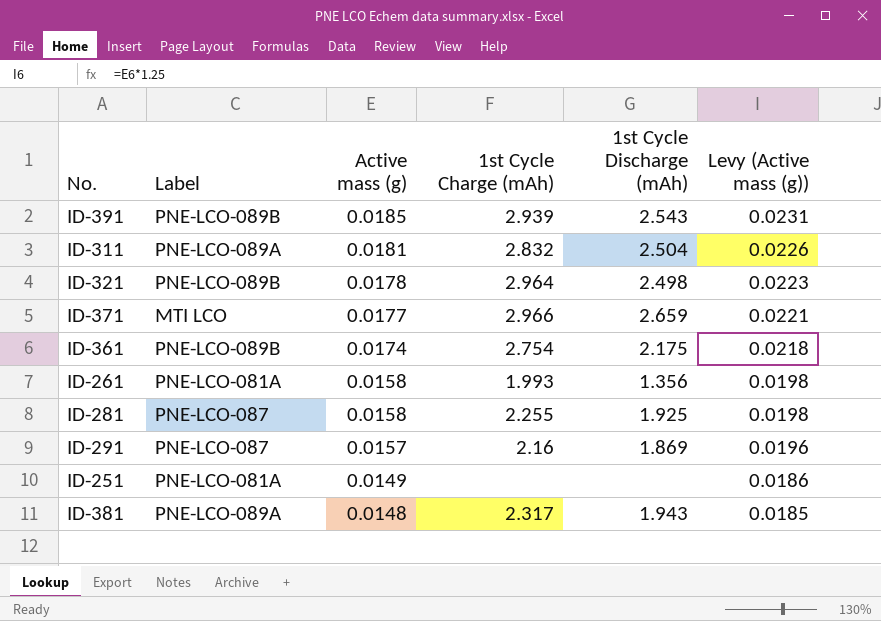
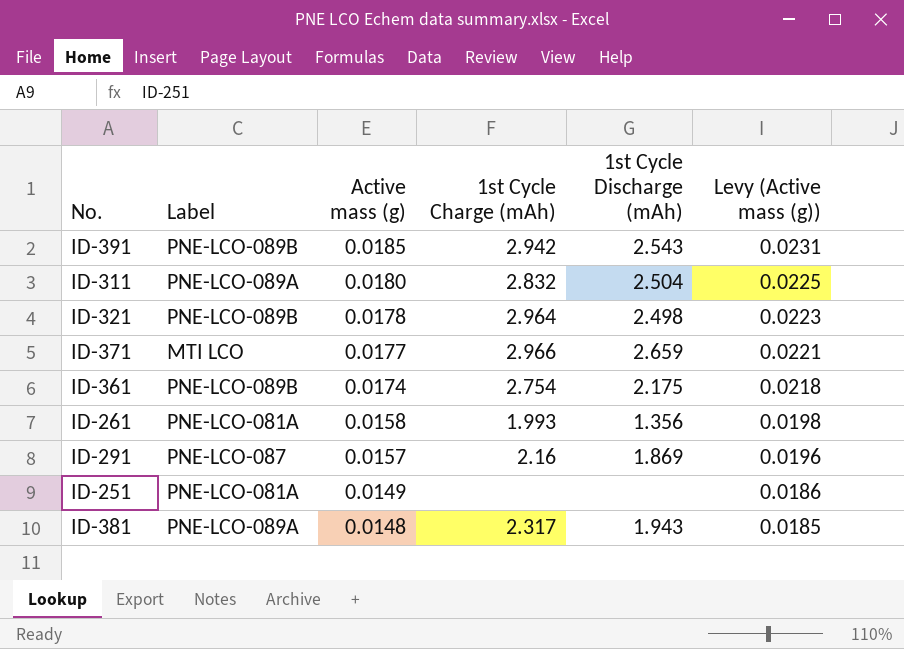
row ID-281: PNE-LCO-087 | 0.0158 | 2.255 | 1.925 | 0.0198 -> none
ID-391 | 1st Cycle Charge (mAh): 2.939 -> 2.942
ID-311 | Active mass (g): 0.0181 -> 0.0180
ID-311 | Levy (Active mass (g)): 0.0226 -> 0.0225

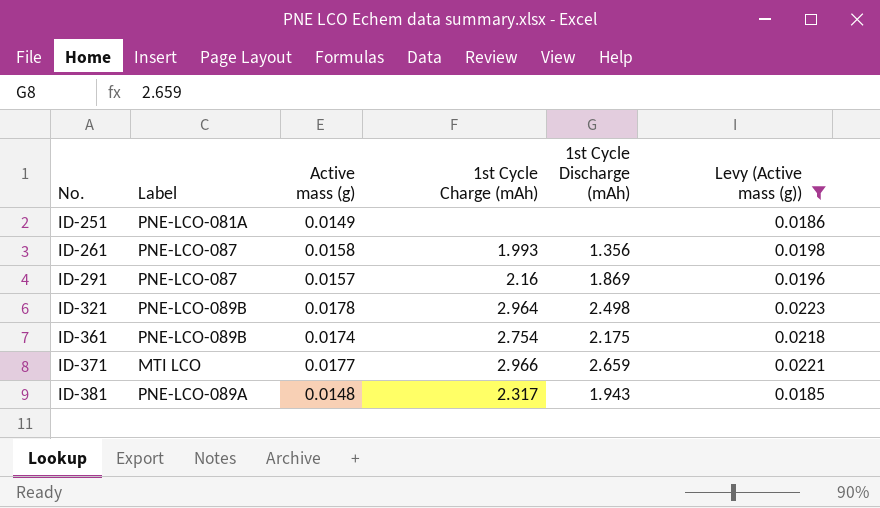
filter: none -> Levy (Active mass (g)) <= 0.0223
row order: Active mass (g) descending -> No. ascending
ID-261 | Label: PNE-LCO-081A -> PNE-LCO-087

